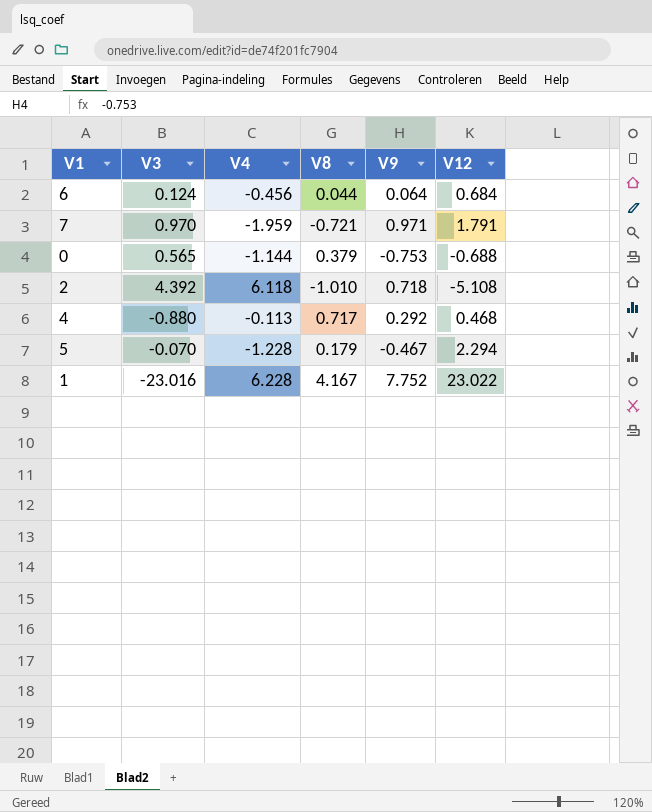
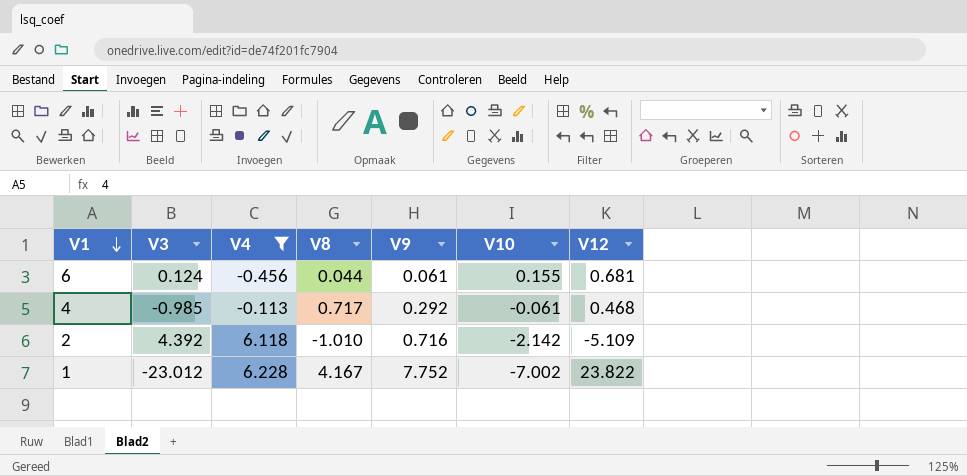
filter: none -> V4 >= -0.456
row order: none -> V1 descending
column V10 | position: none -> 6
6 | V9: 0.064 -> 0.061
6 | V12: 0.684 -> 0.681
4 | V3: -0.880 -> -0.985
2 | V9: 0.718 -> 0.716
2 | V12: -5.108 -> -5.109
1 | V3: -23.016 -> -23.012
1 | V12: 23.022 -> 23.822

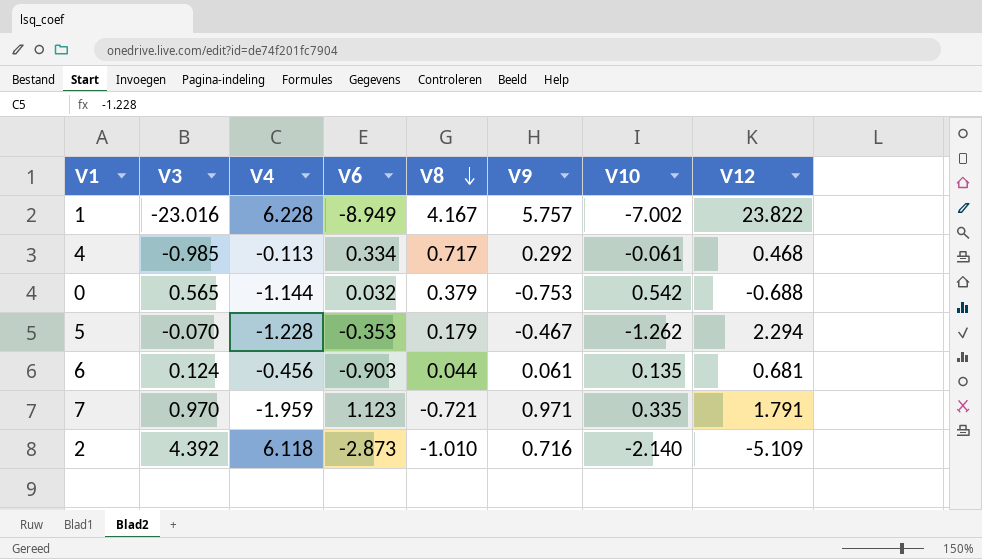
filter: V4 >= -0.456 -> none
row order: V1 descending -> V8 descending
column V6 | position: none -> 4
1 | V3: -23.012 -> -23.016
1 | V9: 7.752 -> 5.757
6 | V10: 0.155 -> 0.135
2 | V10: -2.142 -> -2.140

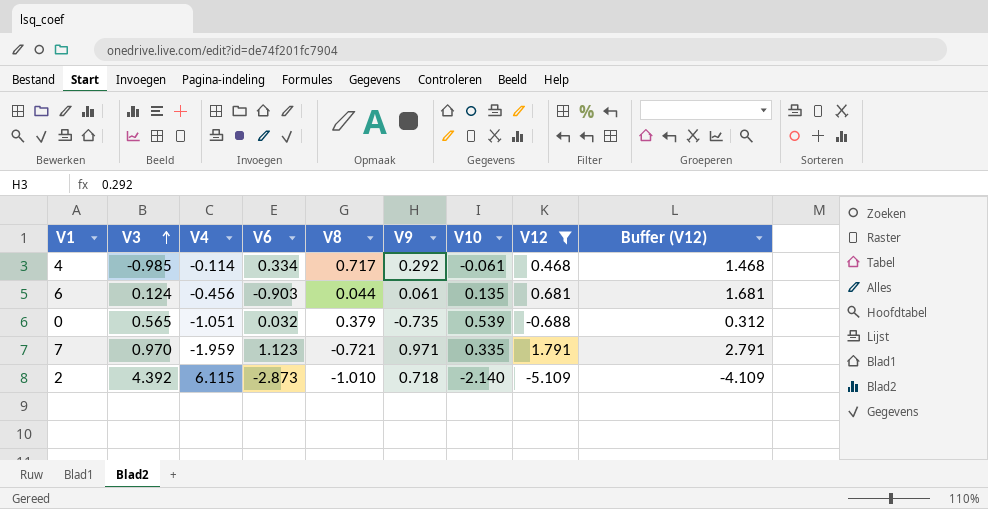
filter: none -> V12 <= 1.791
row order: V8 descending -> V3 ascending
column Buffer (V12) | formula: none -> [V12] + 1
4 | V4: -0.113 -> -0.114
0 | V4: -1.144 -> -1.051
0 | V9: -0.753 -> -0.735
0 | V10: 0.542 -> 0.539
2 | V4: 6.118 -> 6.115
2 | V9: 0.716 -> 0.718

